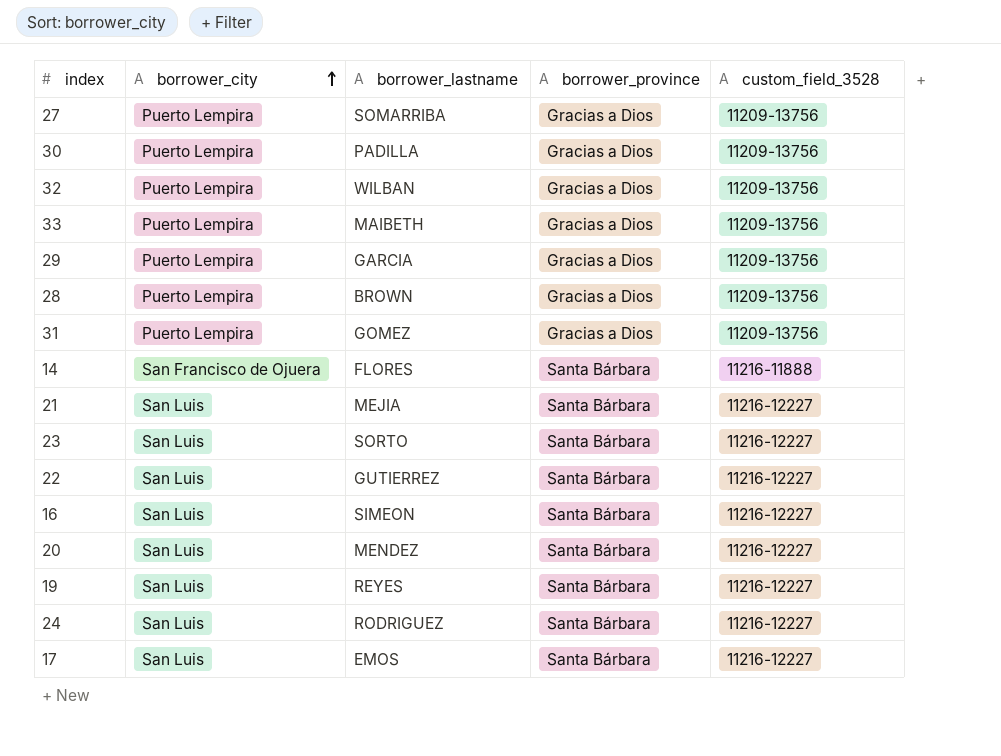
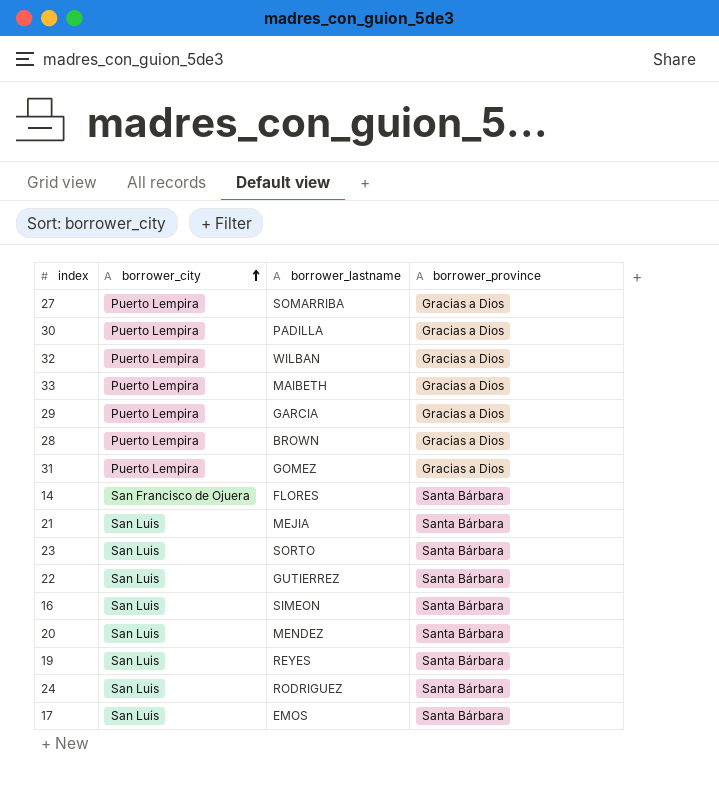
column custom_field_3528 | position: 5 -> none

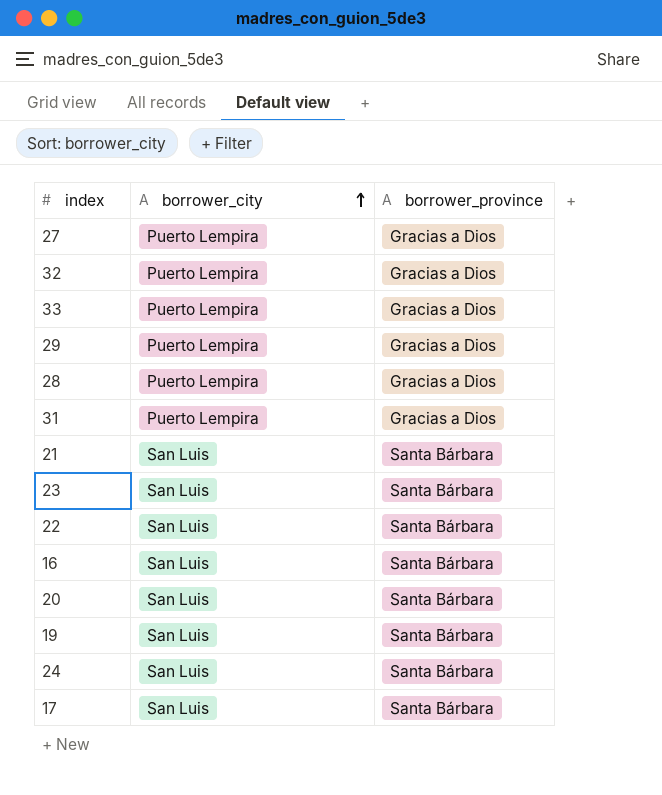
column borrower_lastname | position: 3 -> none
row 30: Puerto Lempira | PADILLA | Gracias a Dios -> none
row 14: San Francisco de Ojuera | FLORES | Santa Bárbara -> none

